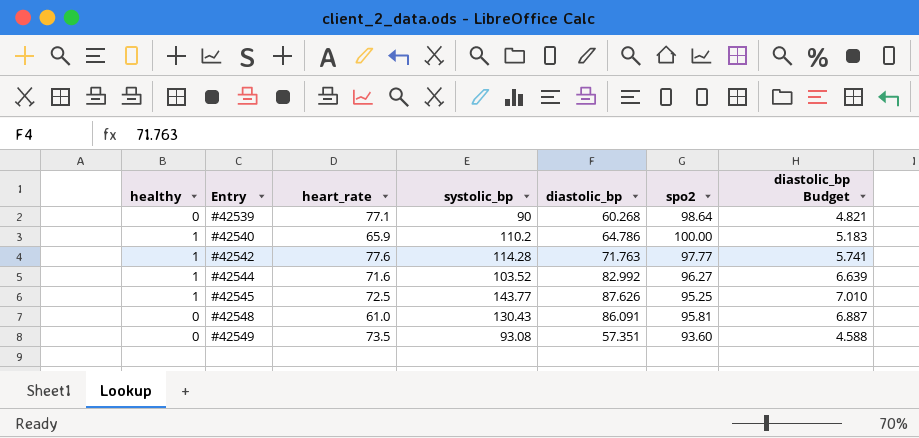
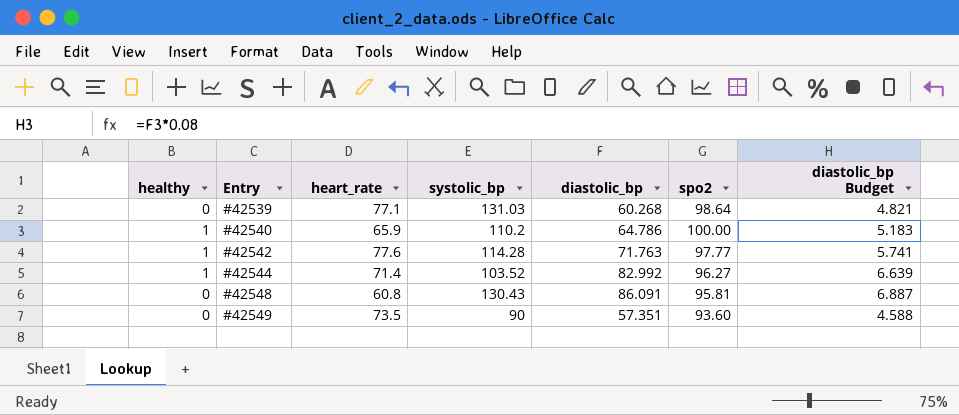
row #42545: 1 | 72.5 | 143.77 | 87.626 | 95.25 | 7.010 -> none
#42539 | systolic_bp: 90 -> 131.03
#42544 | heart_rate: 71.6 -> 71.4
#42548 | heart_rate: 61.0 -> 60.8
#42549 | systolic_bp: 93.08 -> 90

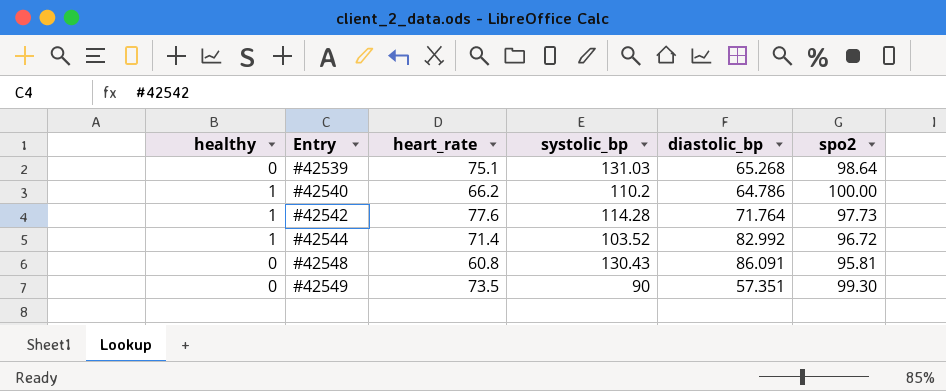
column diastolic_bp Budget | formula: [diastolic_bp] * 0.08 -> none
#42539 | heart_rate: 77.1 -> 75.1
#42539 | diastolic_bp: 60.268 -> 65.268
#42540 | heart_rate: 65.9 -> 66.2
#42542 | diastolic_bp: 71.763 -> 71.764
#42542 | spo2: 97.77 -> 97.73
#42544 | spo2: 96.27 -> 96.72
#42549 | spo2: 93.60 -> 99.30

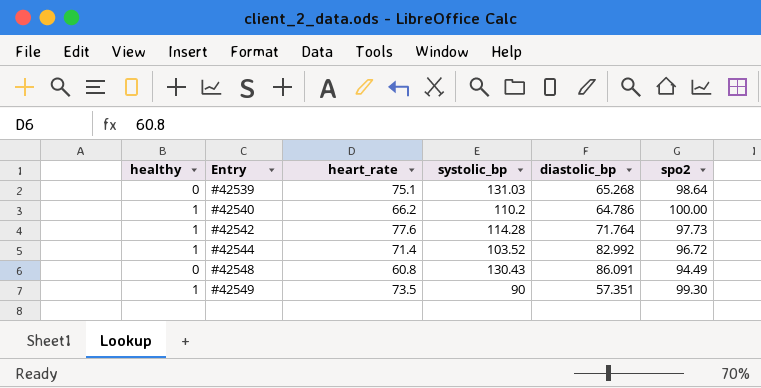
#42548 | spo2: 95.81 -> 94.49
#42549 | healthy: 0 -> 1

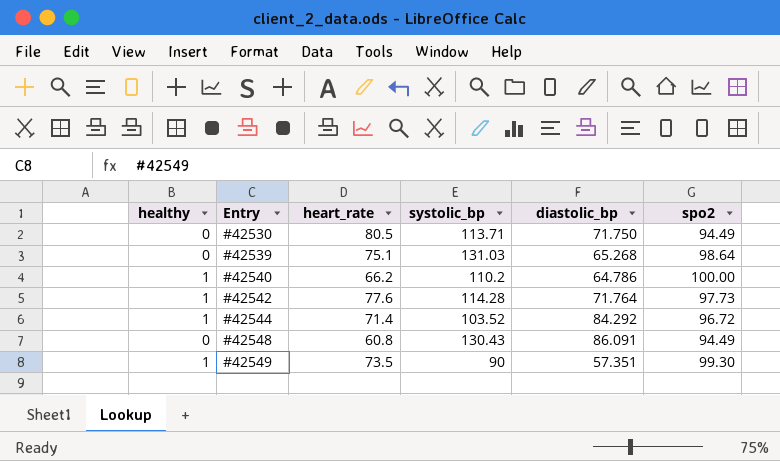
row #42530: none -> 0 | 80.5 | 113.71 | 71.750 | 94.49
#42544 | diastolic_bp: 82.992 -> 84.292

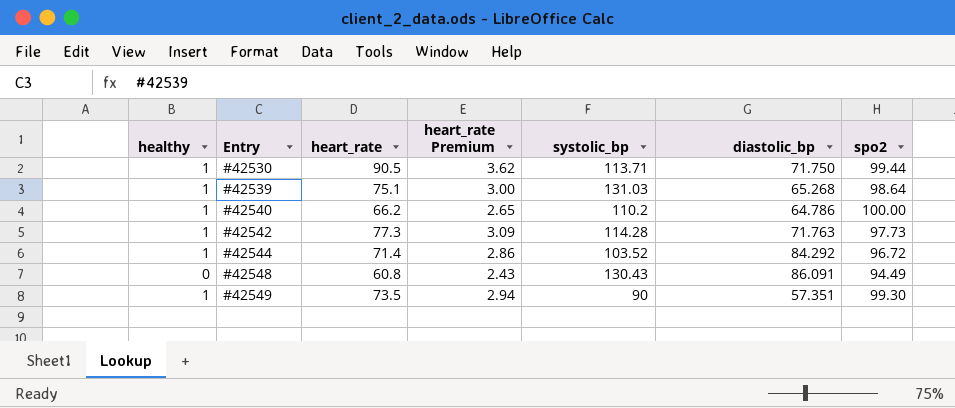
column heart_rate Premium | formula: none -> [heart_rate] * 0.04
#42530 | healthy: 0 -> 1
#42530 | heart_rate: 80.5 -> 90.5
#42530 | spo2: 94.49 -> 99.44
#42539 | healthy: 0 -> 1
#42542 | heart_rate: 77.6 -> 77.3
#42542 | diastolic_bp: 71.764 -> 71.763

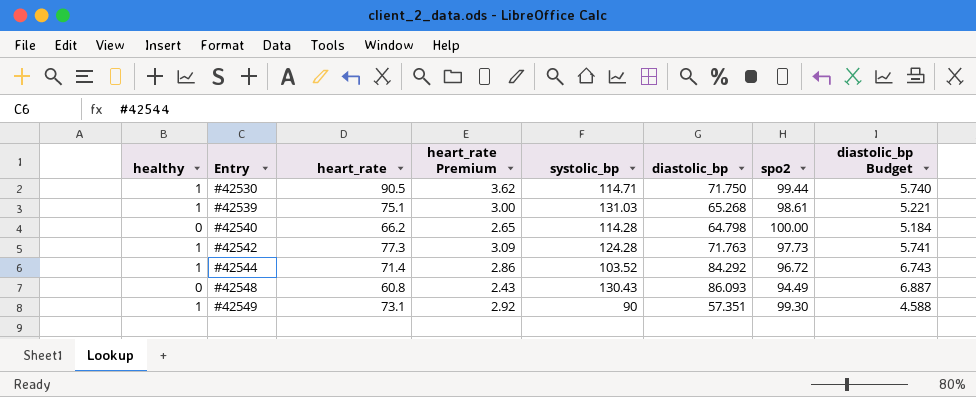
column diastolic_bp Budget | formula: none -> [diastolic_bp] * 0.08
#42530 | systolic_bp: 113.71 -> 114.71
#42539 | spo2: 98.64 -> 98.61
#42540 | healthy: 1 -> 0
#42540 | systolic_bp: 110.2 -> 114.28
#42540 | diastolic_bp: 64.786 -> 64.798
#42542 | systolic_bp: 114.28 -> 124.28
#42548 | diastolic_bp: 86.091 -> 86.093
#42549 | heart_rate: 73.5 -> 73.1
#42549 | heart_rate Premium: 2.94 -> 2.92

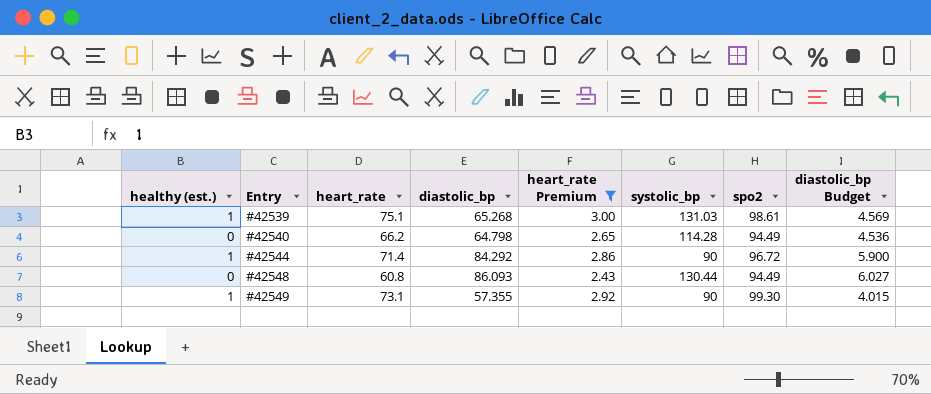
filter: none -> heart_rate Premium <= 3.00
column name: healthy -> healthy (est.)
column diastolic_bp | position: 6 -> 4
column diastolic_bp Budget | formula: [diastolic_bp] * 0.08 -> [diastolic_bp] * 0.07
#42540 | spo2: 100.00 -> 94.49
#42544 | systolic_bp: 103.52 -> 90
#42548 | systolic_bp: 130.43 -> 130.44
#42549 | diastolic_bp: 57.351 -> 57.355

